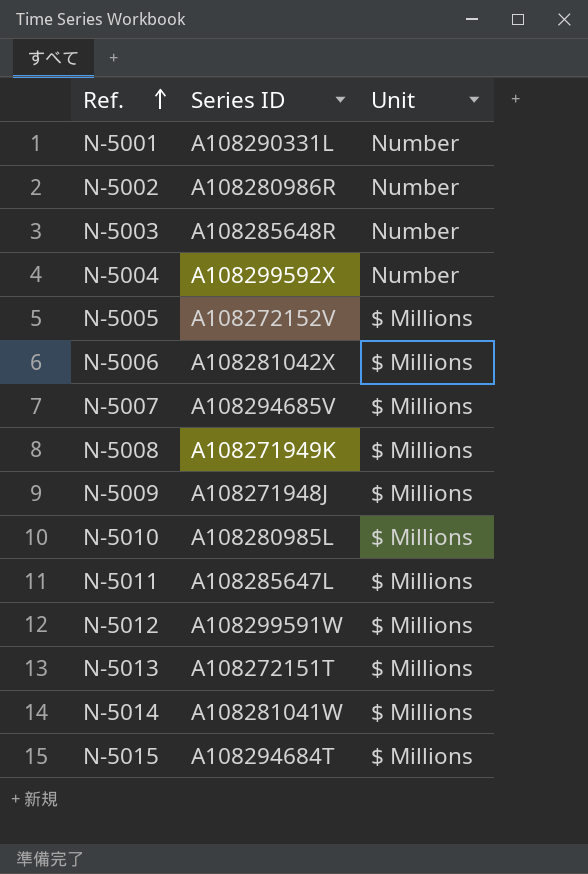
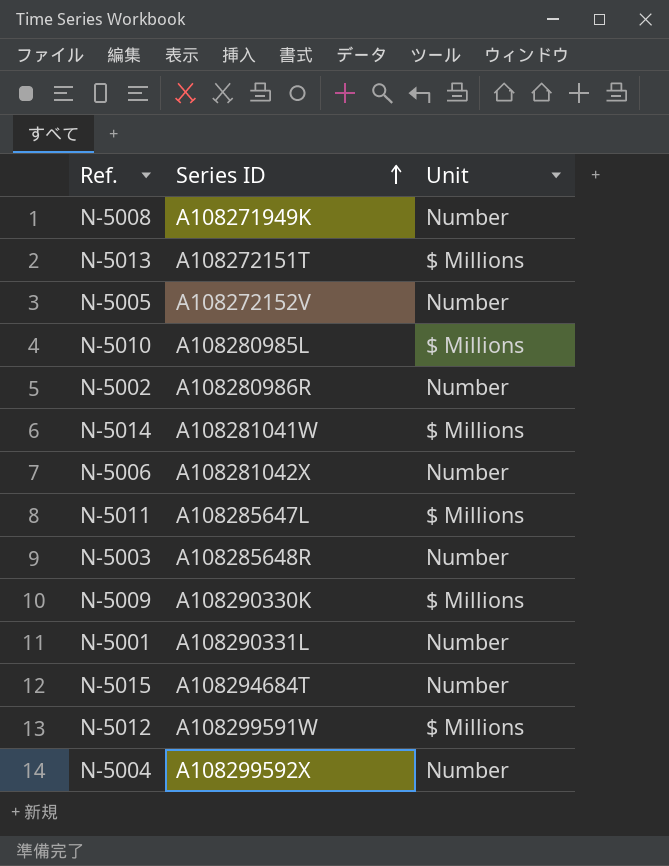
row order: Ref. ascending -> Series ID ascending
row N-5007: A108294685V | $ Millions -> none
N-5008 | Unit: $ Millions -> Number
N-5005 | Unit: $ Millions -> Number
N-5006 | Unit: $ Millions -> Number
N-5009 | Series ID: A108271948J -> A108290330K
N-5015 | Unit: $ Millions -> Number

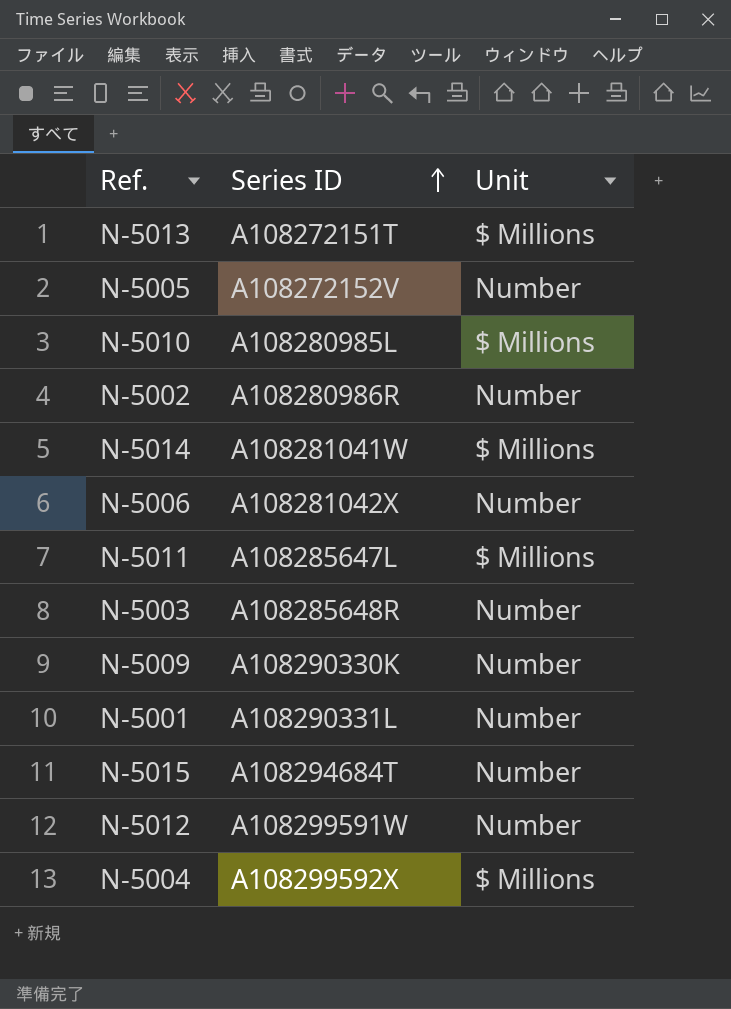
row N-5008: A108271949K | Number -> none
N-5009 | Unit: $ Millions -> Number
N-5012 | Unit: $ Millions -> Number
N-5004 | Unit: Number -> $ Millions

